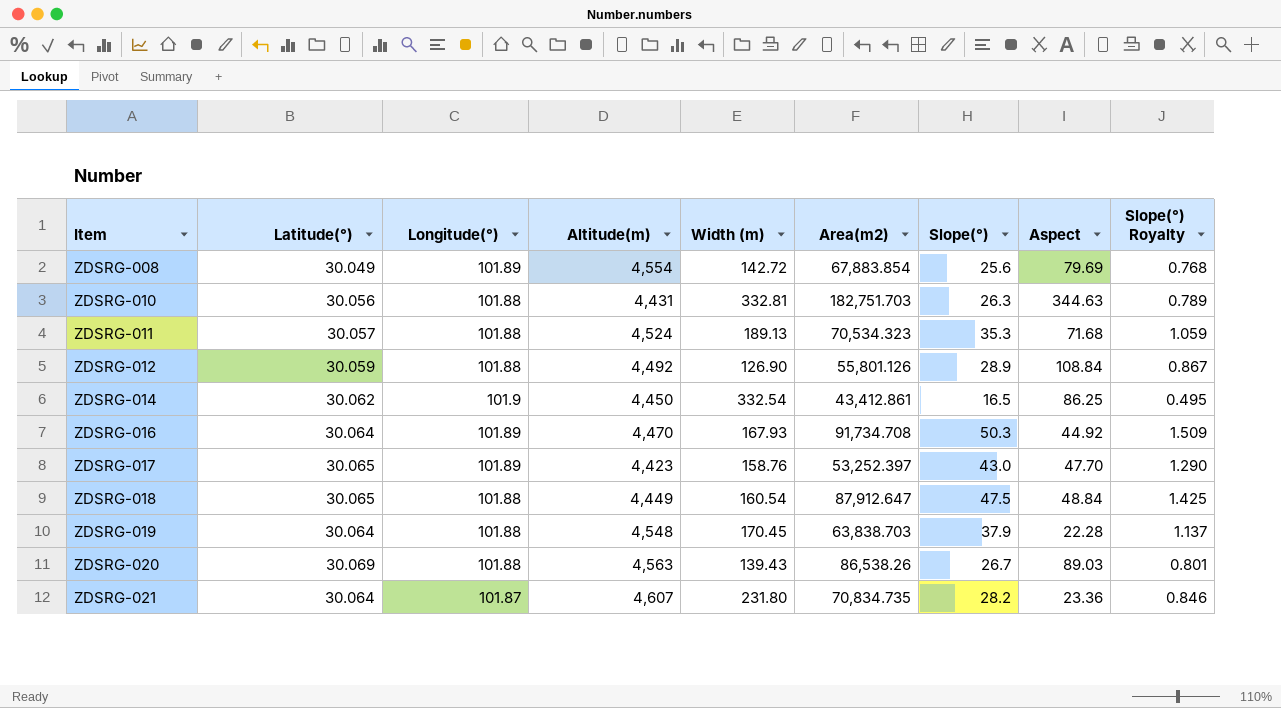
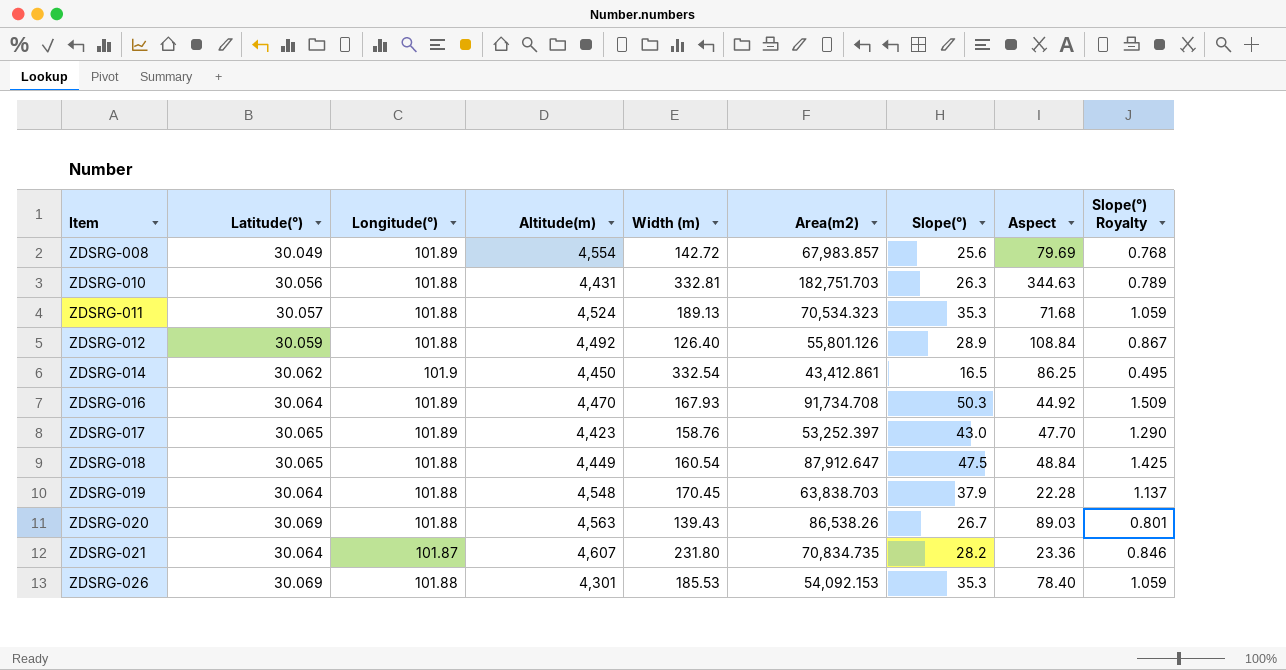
ZDSRG-008 | Area(m2): 67,883.854 -> 67,983.857
ZDSRG-012 | Width (m): 126.90 -> 126.40
row ZDSRG-026: none -> 30.069 | 101.88 | 4,301 | 185.53 | 54,092.153 | 35.3 | 78.40 | 1.059

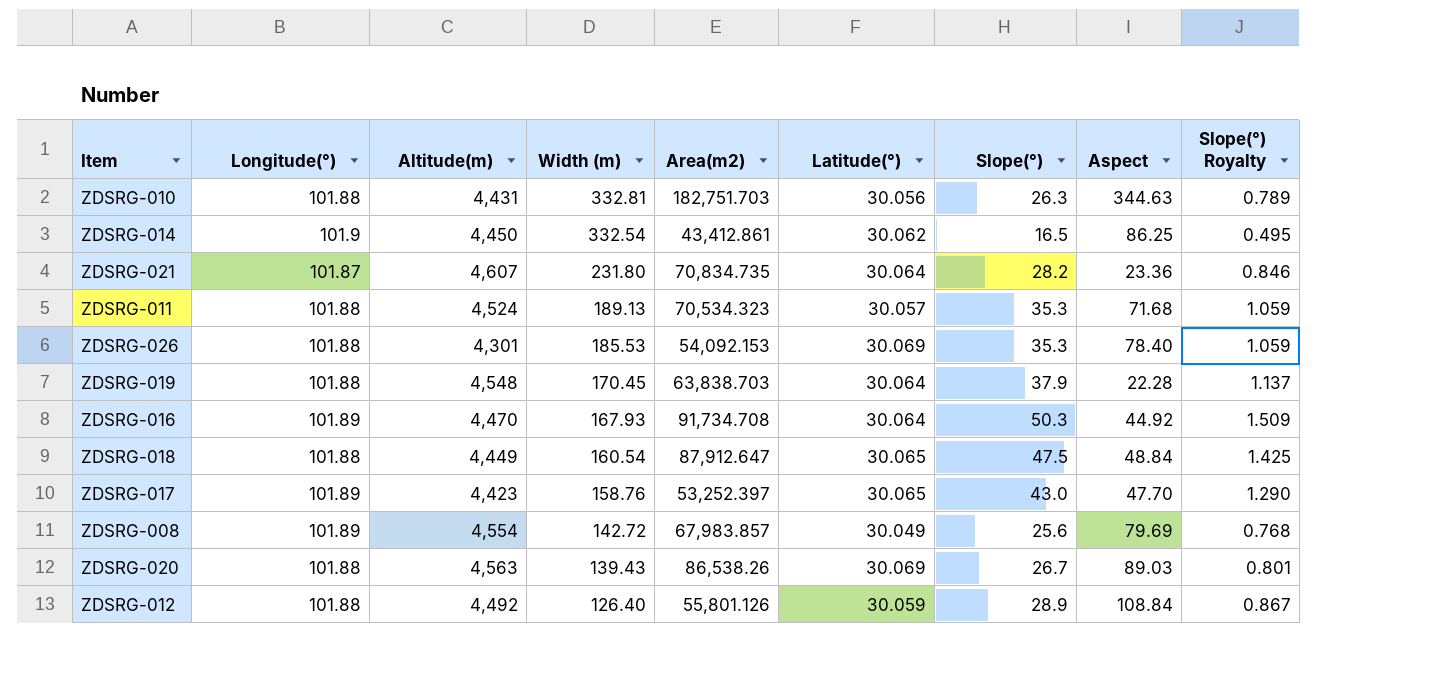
row order: Item ascending -> Width (m) descending
column Latitude(°) | position: 2 -> 6

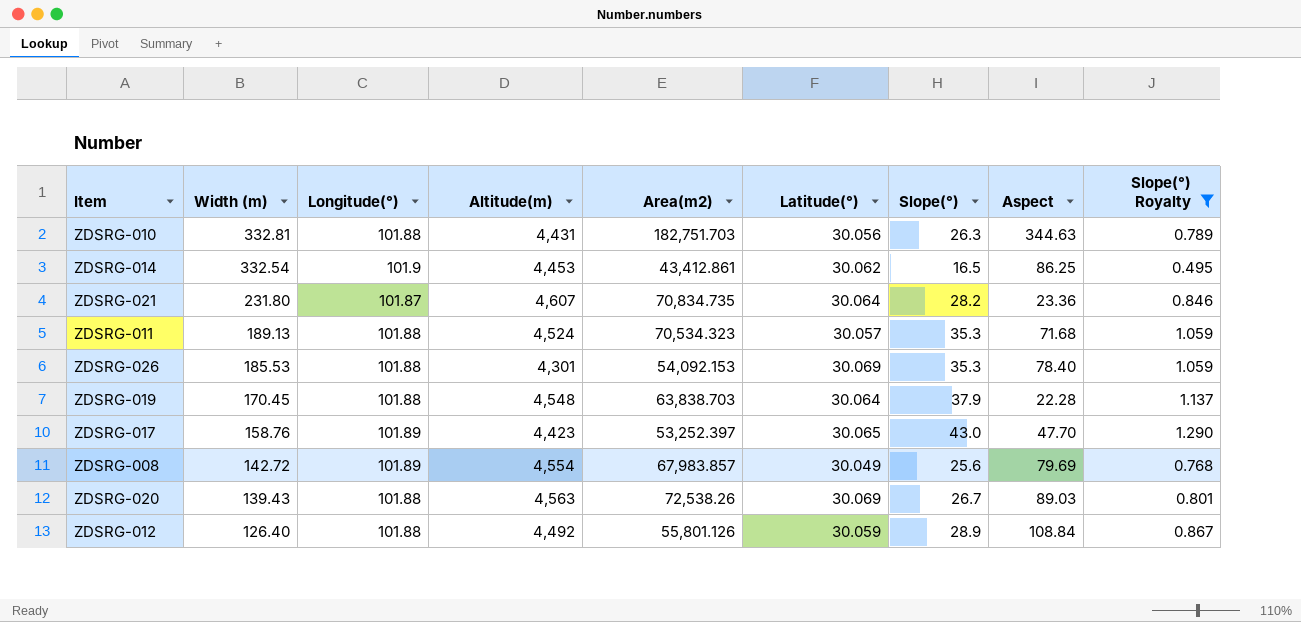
filter: none -> Slope(°) Royalty <= 1.290
column Width (m) | position: 4 -> 2
ZDSRG-014 | Altitude(m): 4,450 -> 4,453
ZDSRG-020 | Area(m2): 86,538.26 -> 72,538.26

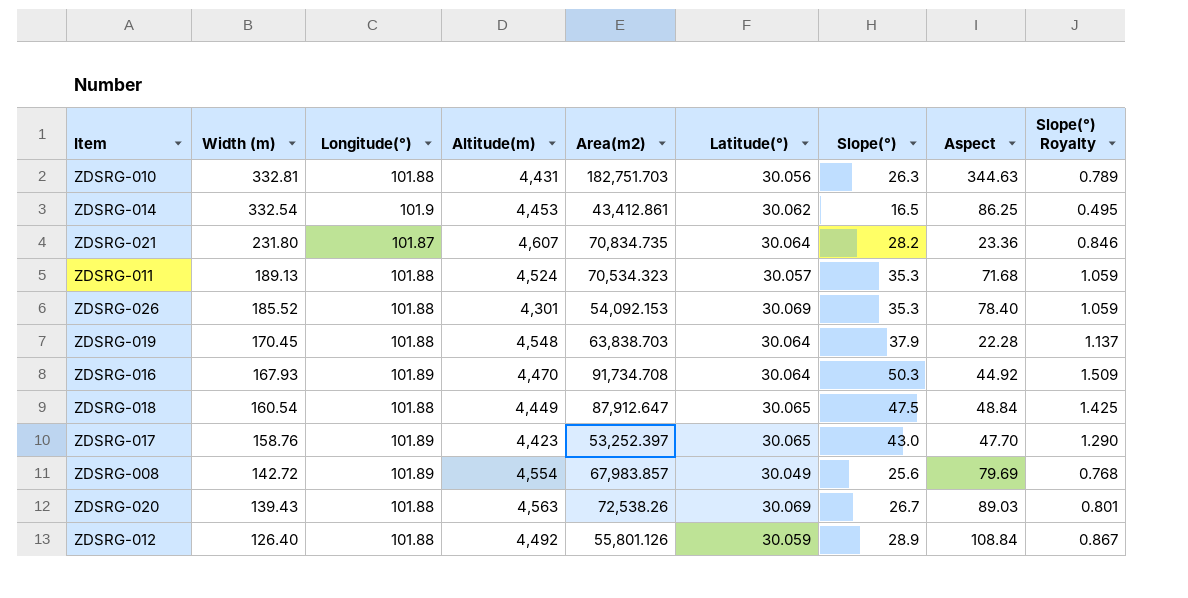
filter: Slope(°) Royalty <= 1.290 -> none
ZDSRG-026 | Width (m): 185.53 -> 185.52

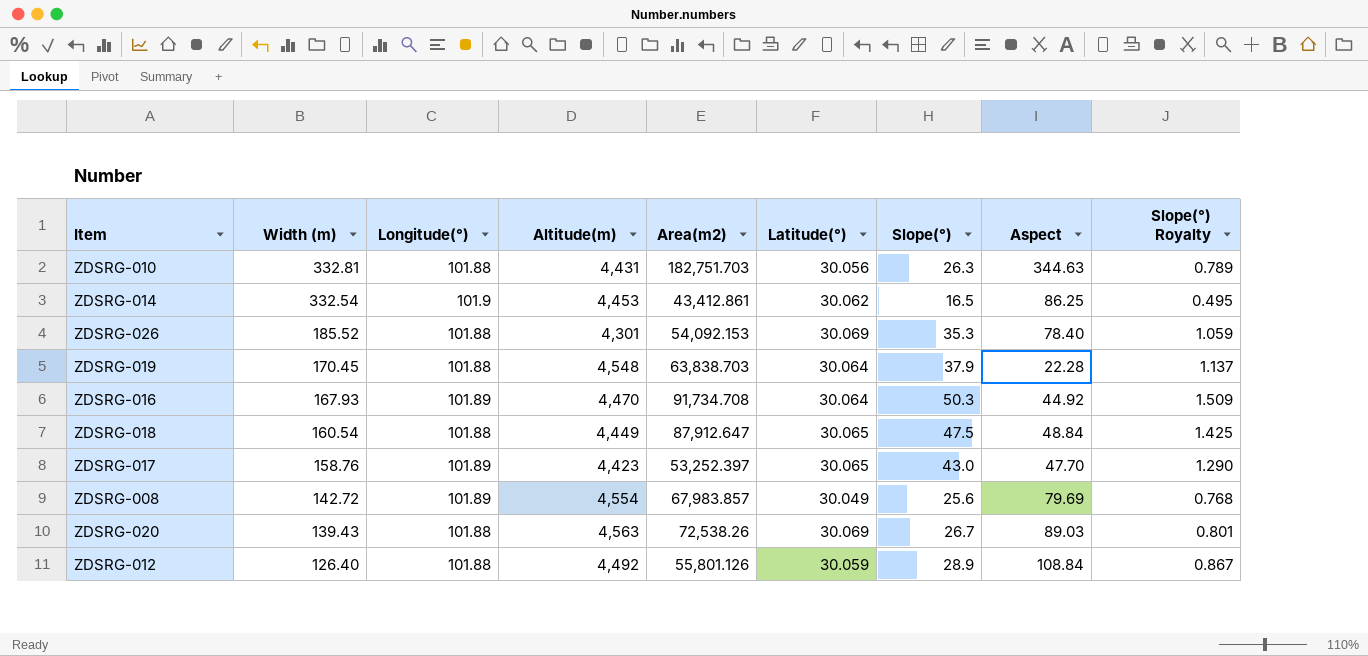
row ZDSRG-021: 231.80 | 101.87 | 4,607 | 70,834.735 | 30.064 | 28.2 | 23.36 | 0.846 -> none
row ZDSRG-011: 189.13 | 101.88 | 4,524 | 70,534.323 | 30.057 | 35.3 | 71.68 | 1.059 -> none

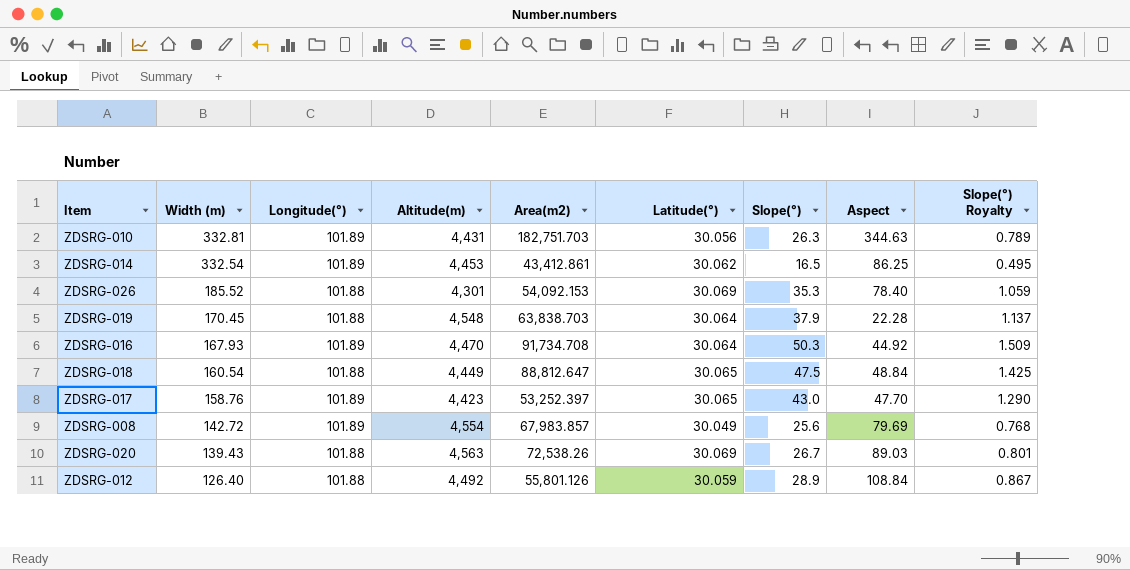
ZDSRG-010 | Longitude(°): 101.88 -> 101.89
ZDSRG-014 | Longitude(°): 101.9 -> 101.89
ZDSRG-018 | Area(m2): 87,912.647 -> 88,812.647

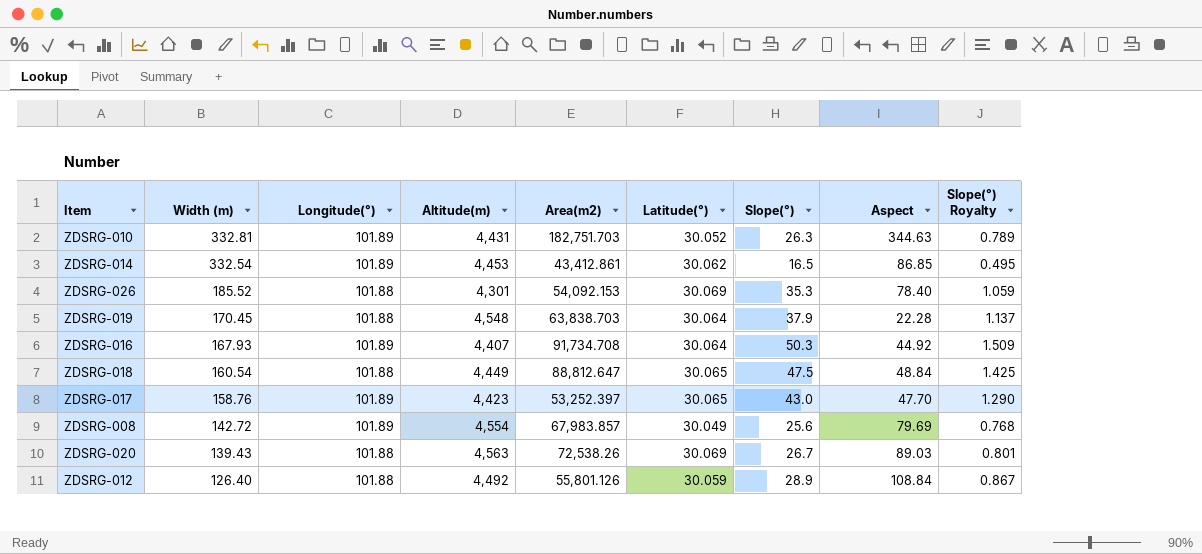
ZDSRG-010 | Latitude(°): 30.056 -> 30.052
ZDSRG-014 | Aspect: 86.25 -> 86.85
ZDSRG-016 | Altitude(m): 4,470 -> 4,407

